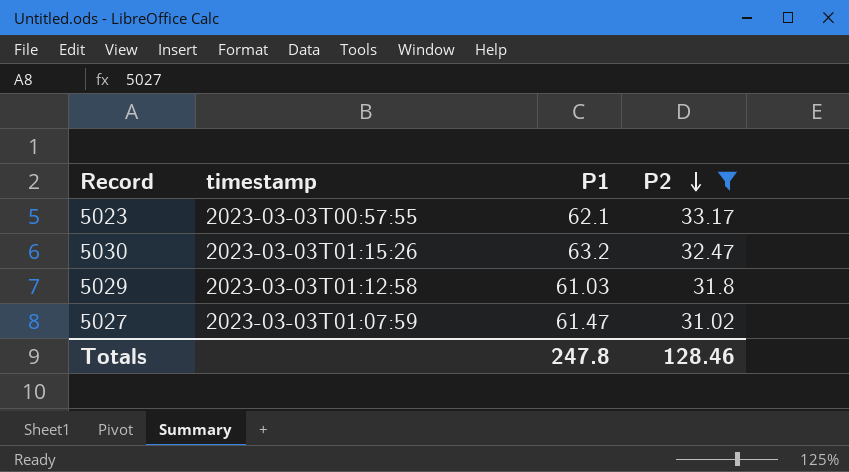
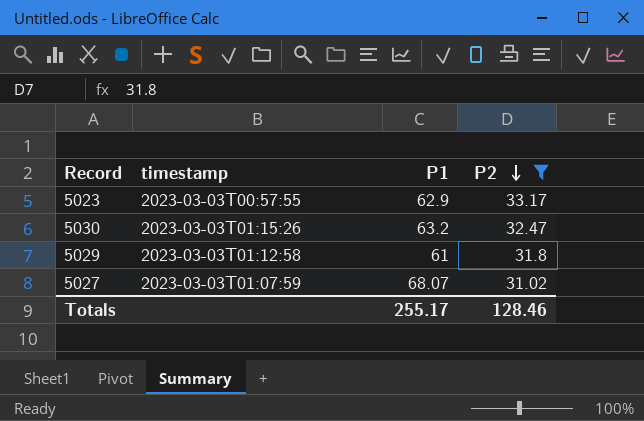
5023 | P1: 62.1 -> 62.9
5029 | P1: 61.03 -> 61
5027 | P1: 61.47 -> 68.07
Totals | P1: 247.8 -> 255.17

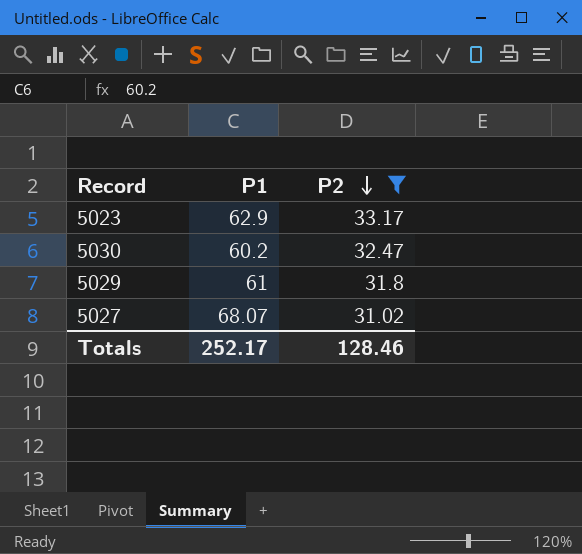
column timestamp | position: 2 -> none
5030 | P1: 63.2 -> 60.2
Totals | P1: 255.17 -> 252.17

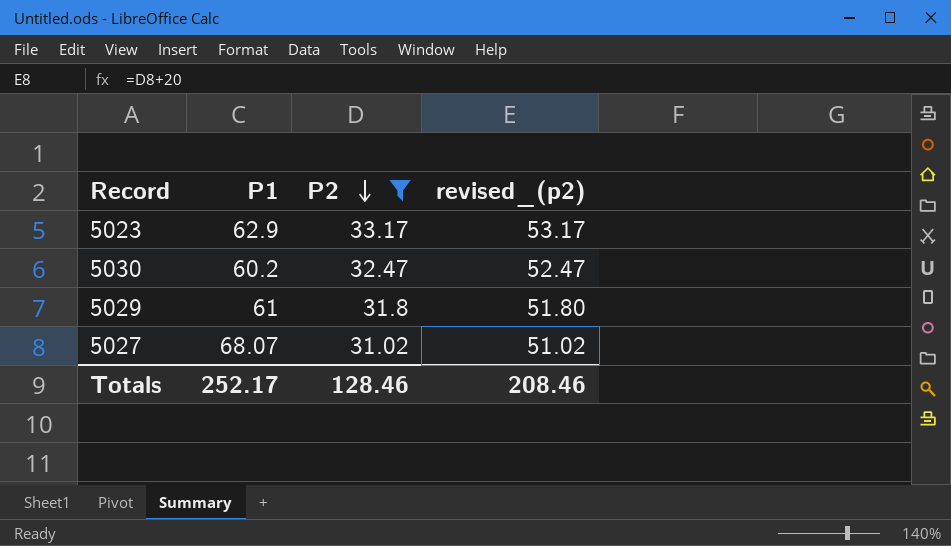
column revised_(p2) | formula: none -> [P2] + 20

